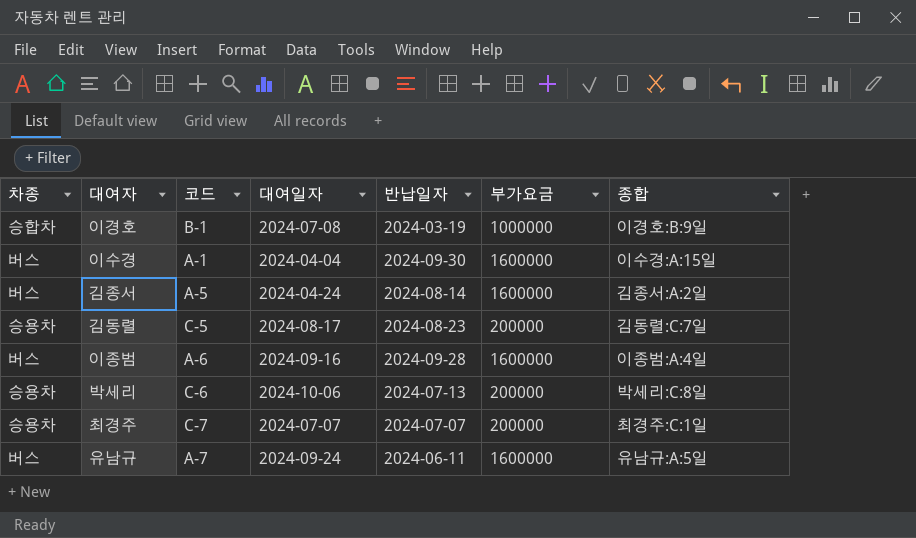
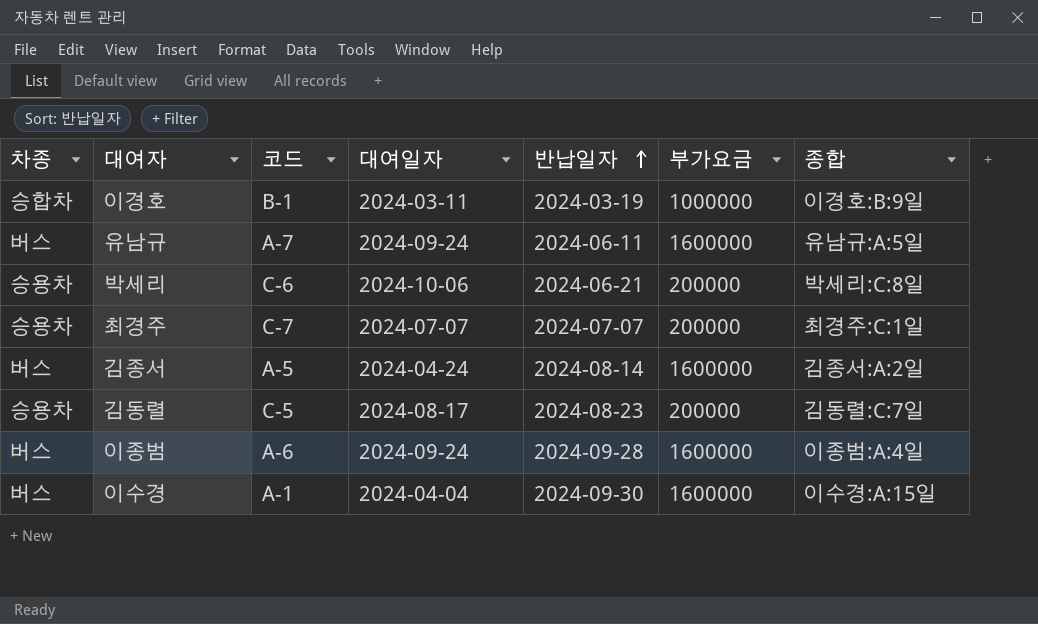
row order: none -> 반납일자 ascending
이경호 | 대여일자: 2024-07-08 -> 2024-03-11
박세리 | 반납일자: 2024-07-13 -> 2024-06-21
이종범 | 대여일자: 2024-09-16 -> 2024-09-24

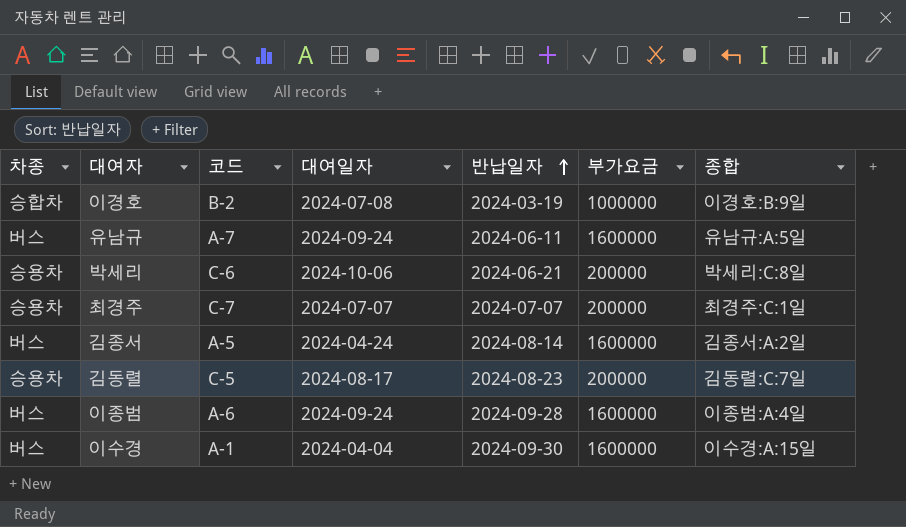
이경호 | 코드: B-1 -> B-2
이경호 | 대여일자: 2024-03-11 -> 2024-07-08

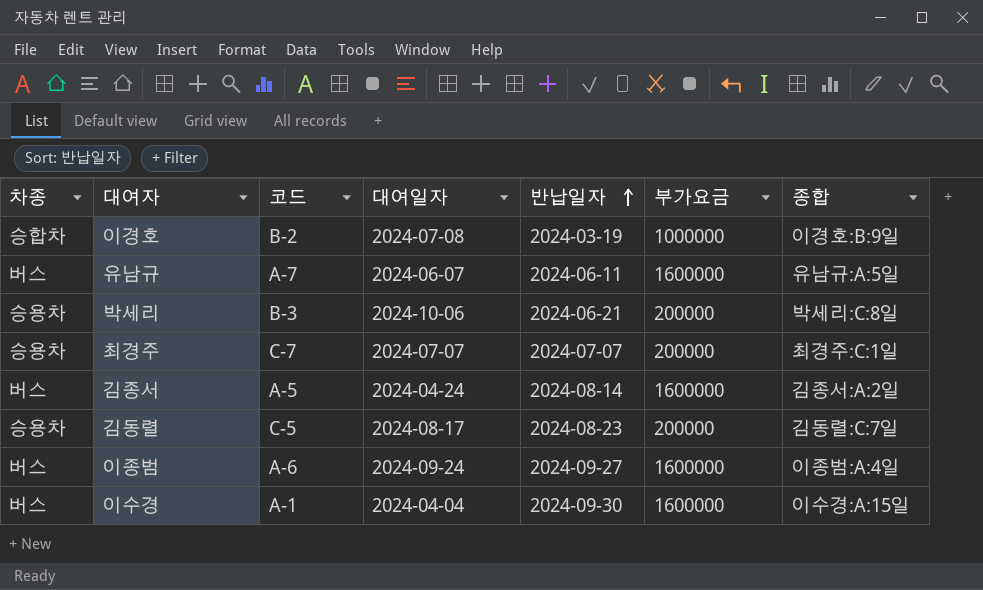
유남규 | 대여일자: 2024-09-24 -> 2024-06-07
박세리 | 코드: C-6 -> B-3
이종범 | 반납일자: 2024-09-28 -> 2024-09-27

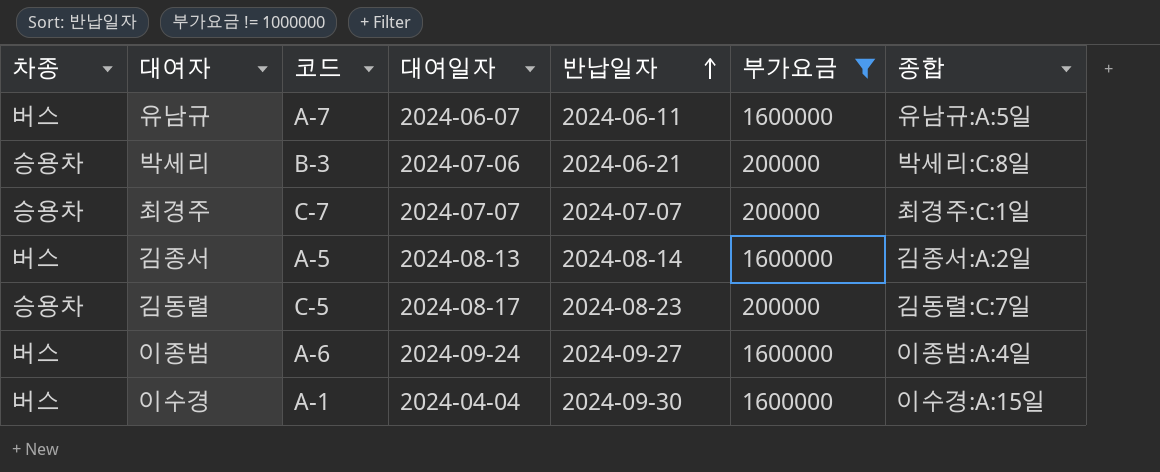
filter: none -> 부가요금 != 1000000
박세리 | 대여일자: 2024-10-06 -> 2024-07-06
김종서 | 대여일자: 2024-04-24 -> 2024-08-13

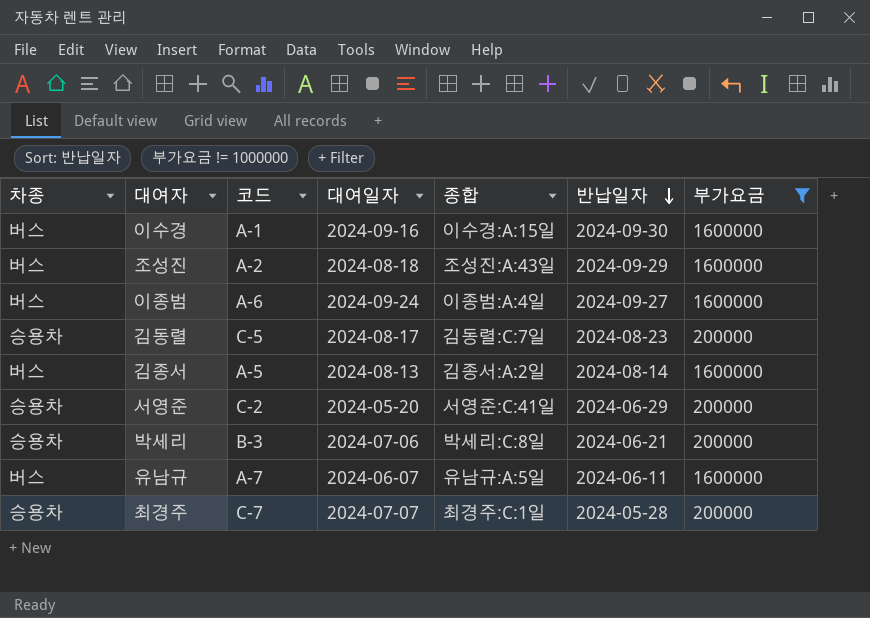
row order: 반납일자 ascending -> 반납일자 descending
column 종합 | position: 7 -> 5
이수경 | 대여일자: 2024-04-04 -> 2024-09-16
row 조성진: none -> 버스 | A-2 | 2024-08-18 | 조성진:A:43일 | 2024-09-29 | 1600000
row 서영준: none -> 승용차 | C-2 | 2024-05-20 | 서영준:C:41일 | 2024-06-29 | 200000
최경주 | 반납일자: 2024-07-07 -> 2024-05-28

